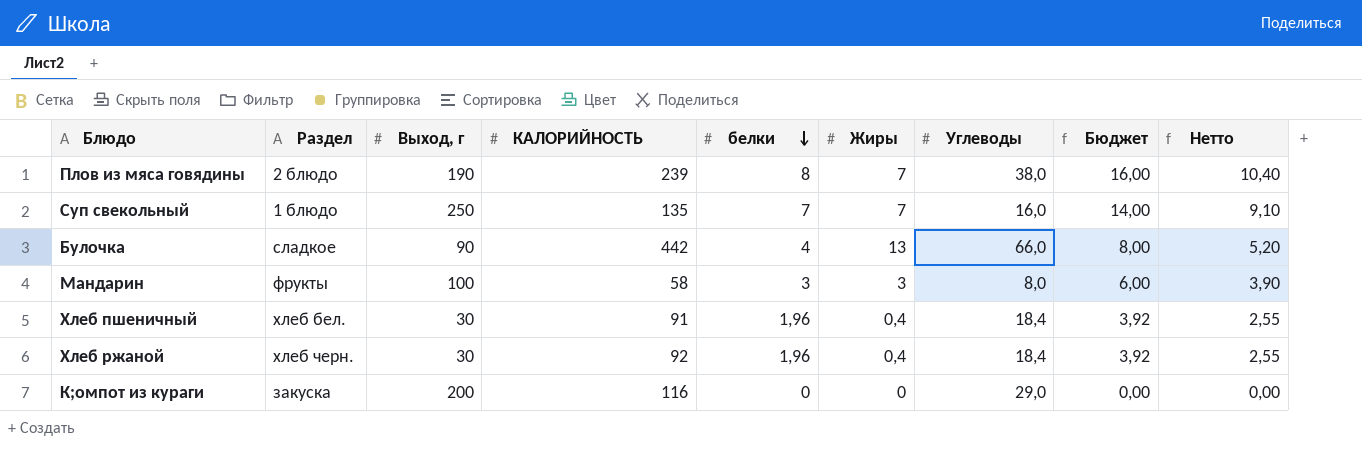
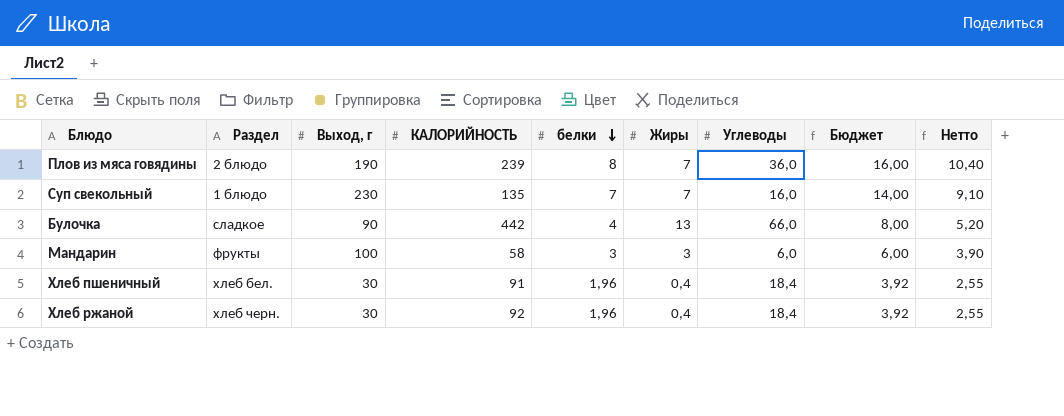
row К;омпот из кураги: закуска | 200 | 116 | 0 | 0 | 29,0 | 0,00 | 0,00 -> none
Плов из мяса говядины | Углеводы: 38,0 -> 36,0
Суп свекольный | Выход, г: 250 -> 230
Мандарин | Углеводы: 8,0 -> 6,0

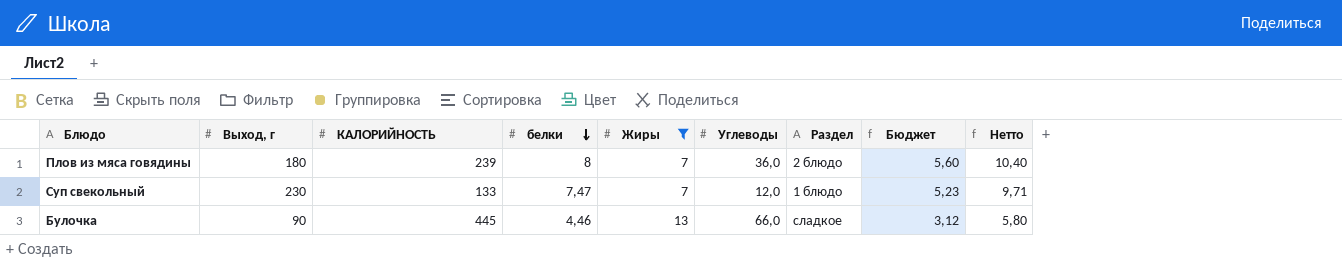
filter: none -> Жиры >= 7
column Раздел | position: 2 -> 7
column Бюджет | formula: [белки] * 2 -> [белки] * 0,7
Плов из мяса говядины | Выход, г: 190 -> 180
Суп свекольный | КАЛОРИЙНОСТЬ: 135 -> 133
Суп свекольный | белки: 7 -> 7,47
Суп свекольный | Углеводы: 16,0 -> 12,0
Суп свекольный | Нетто: 9,10 -> 9,71
Булочка | КАЛОРИЙНОСТЬ: 442 -> 445
Булочка | белки: 4 -> 4,46
Булочка | Нетто: 5,20 -> 5,80

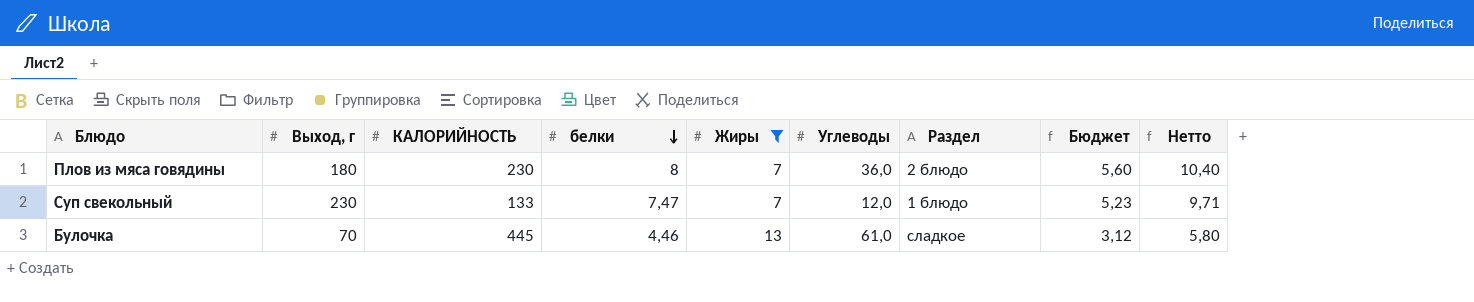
Плов из мяса говядины | КАЛОРИЙНОСТЬ: 239 -> 230
Булочка | Выход, г: 90 -> 70
Булочка | Углеводы: 66,0 -> 61,0

